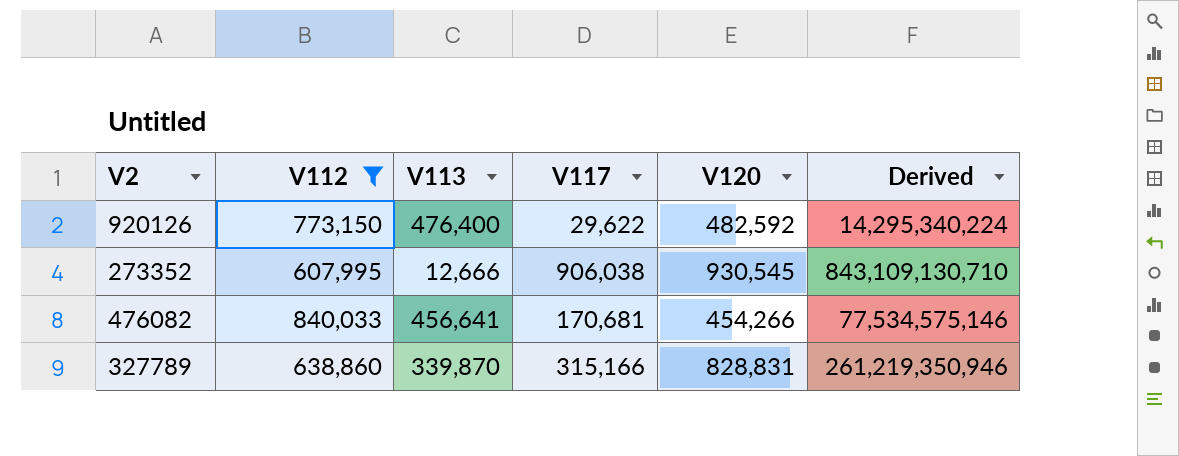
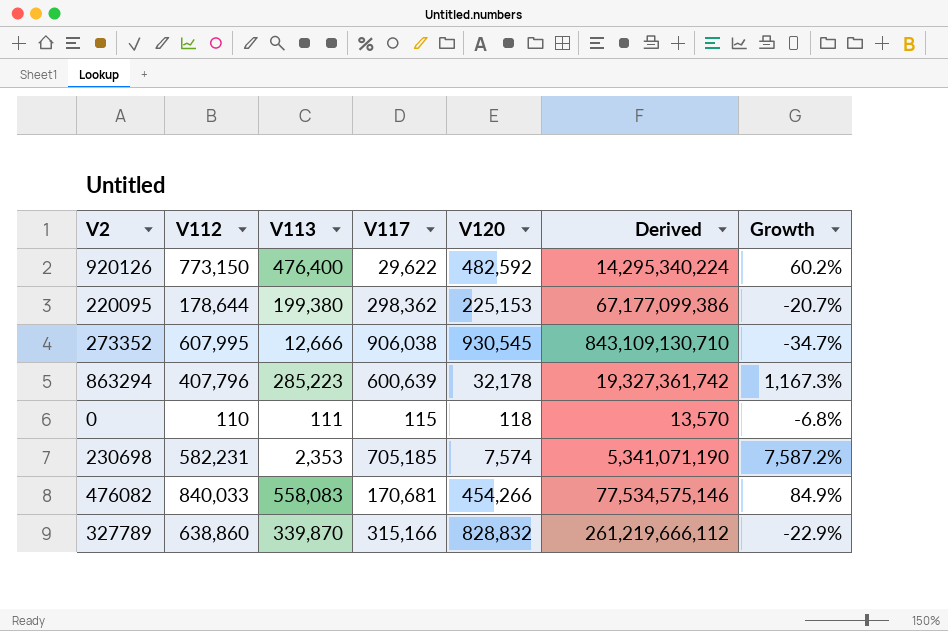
filter: V112 >= 607,995 -> none
column Growth | formula: none -> ([V112] - [V120]) / [V120]
476082 | V113: 456,641 -> 558,083
327789 | V120: 828,831 -> 828,832
327789 | Derived: 261,219,350,946 -> 261,219,666,112

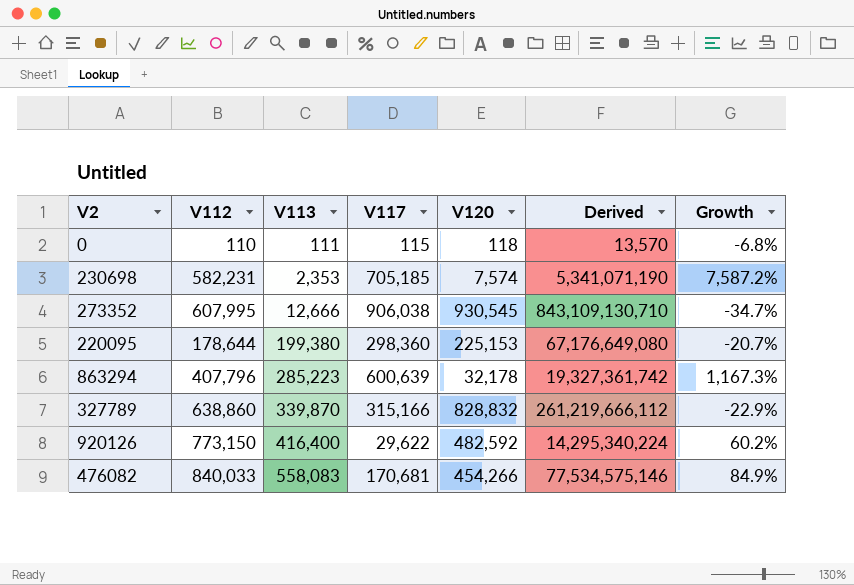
row order: none -> V113 ascending
220095 | V117: 298,362 -> 298,360
220095 | Derived: 67,177,099,386 -> 67,176,649,080
920126 | V113: 476,400 -> 416,400

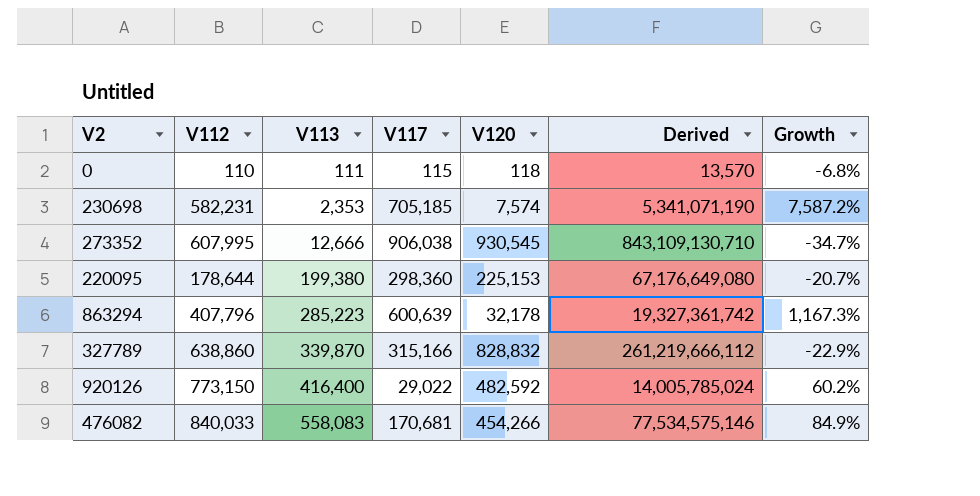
920126 | V117: 29,622 -> 29,022
920126 | Derived: 14,295,340,224 -> 14,005,785,024

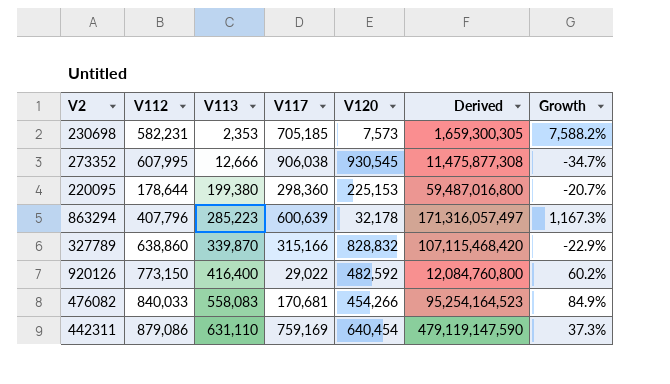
column Derived | formula: [V117] * [V120] -> [V113] * [V117]
row 0: 110 | 111 | 115 | 118 | 13,570 | -6.8% -> none
230698 | V120: 7,574 -> 7,573
230698 | Growth: 7,587.2% -> 7,588.2%
row 442311: none -> 879,086 | 631,110 | 759,169 | 640,454 | 479,119,147,590 | 37.3%

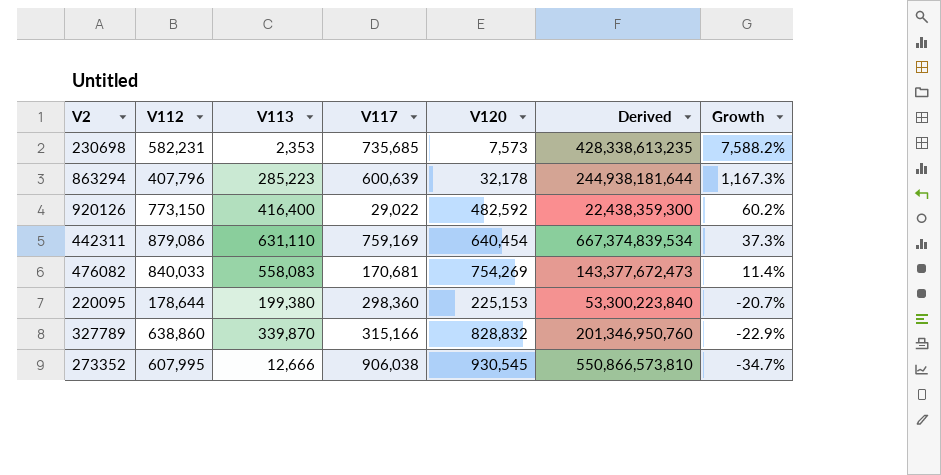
row order: V113 ascending -> Growth descending
column Derived | formula: [V113] * [V117] -> [V112] * [V117]
230698 | V117: 705,185 -> 735,685
476082 | V120: 454,266 -> 754,269
476082 | Growth: 84.9% -> 11.4%

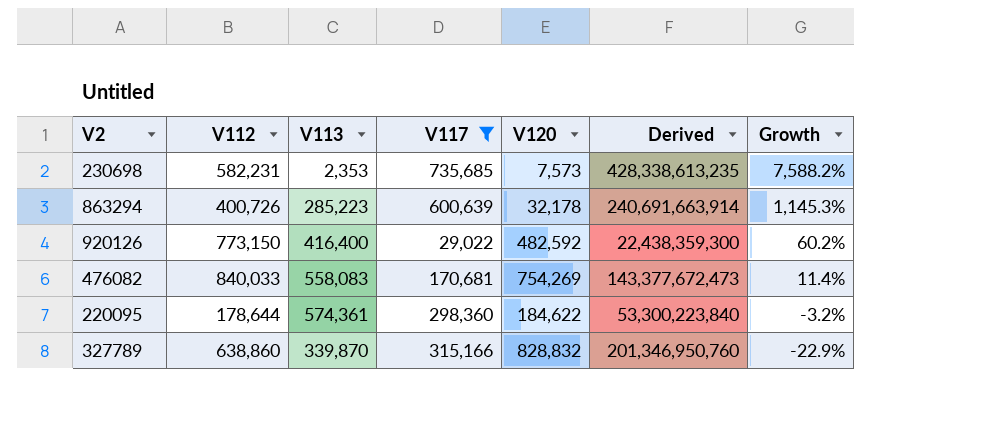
filter: none -> V117 <= 735,685
863294 | V112: 407,796 -> 400,726
863294 | Derived: 244,938,181,644 -> 240,691,663,914
863294 | Growth: 1,167.3% -> 1,145.3%
220095 | V113: 199,380 -> 574,361
220095 | V120: 225,153 -> 184,622
220095 | Growth: -20.7% -> -3.2%

